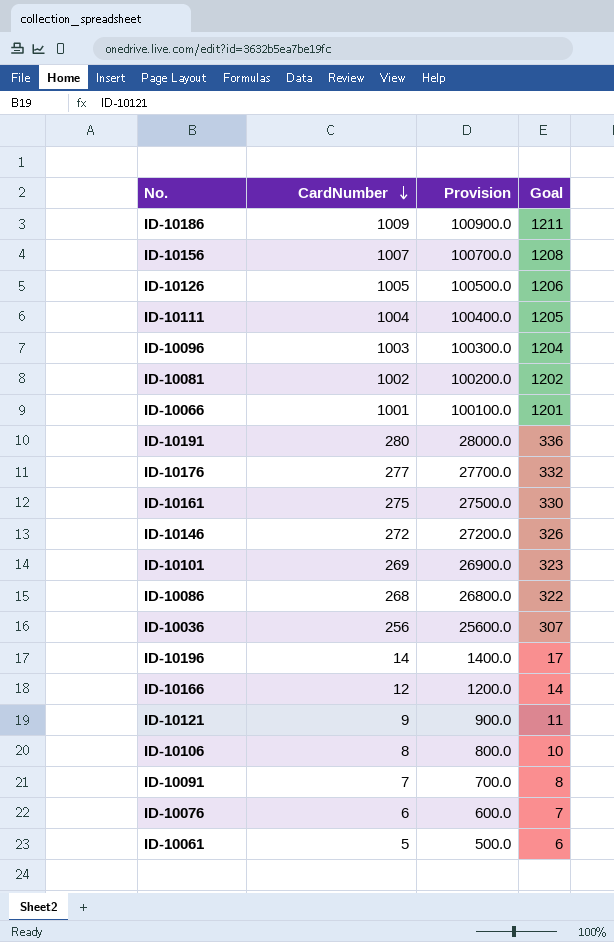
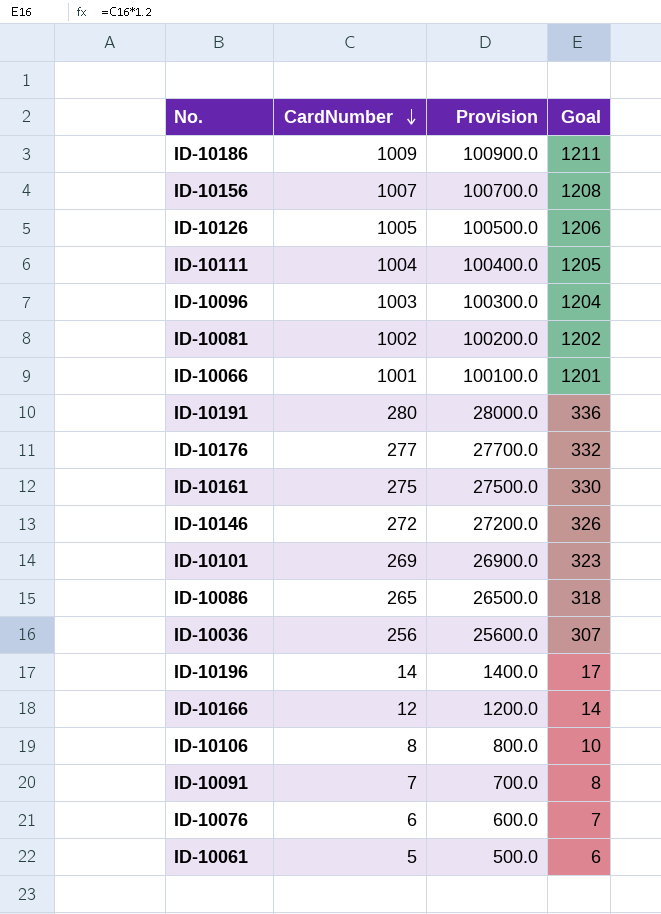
row ID-10121: 9 | 900.0 | 11 -> none
ID-10086 | CardNumber: 268 -> 265
ID-10086 | Provision: 26800.0 -> 26500.0
ID-10086 | Goal: 322 -> 318

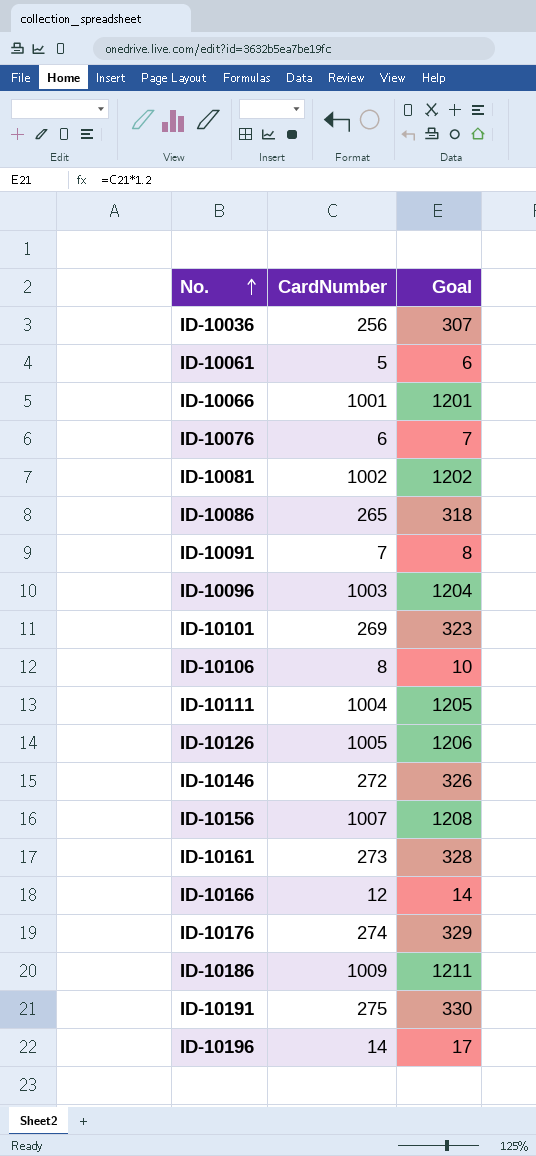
row order: CardNumber descending -> No. ascending
column Provision | formula: [CardNumber] * 100 -> none
ID-10161 | CardNumber: 275 -> 273
ID-10161 | Goal: 330 -> 328
ID-10176 | CardNumber: 277 -> 274
ID-10176 | Goal: 332 -> 329
ID-10191 | CardNumber: 280 -> 275
ID-10191 | Goal: 336 -> 330

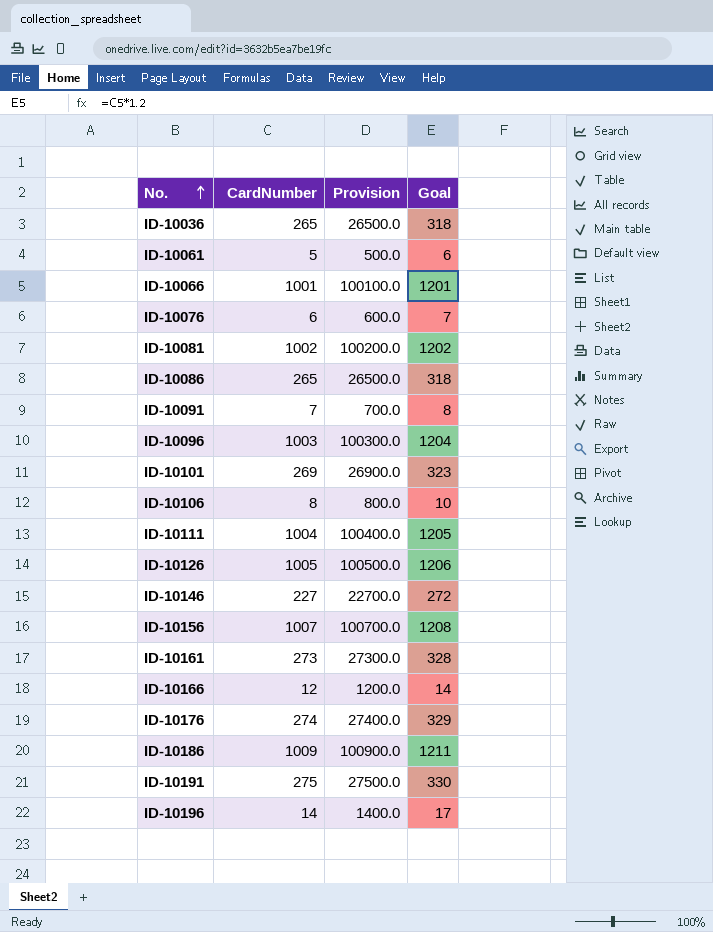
column Provision | formula: none -> [CardNumber] * 100
ID-10036 | CardNumber: 256 -> 265
ID-10036 | Goal: 307 -> 318
ID-10146 | CardNumber: 272 -> 227
ID-10146 | Goal: 326 -> 272

